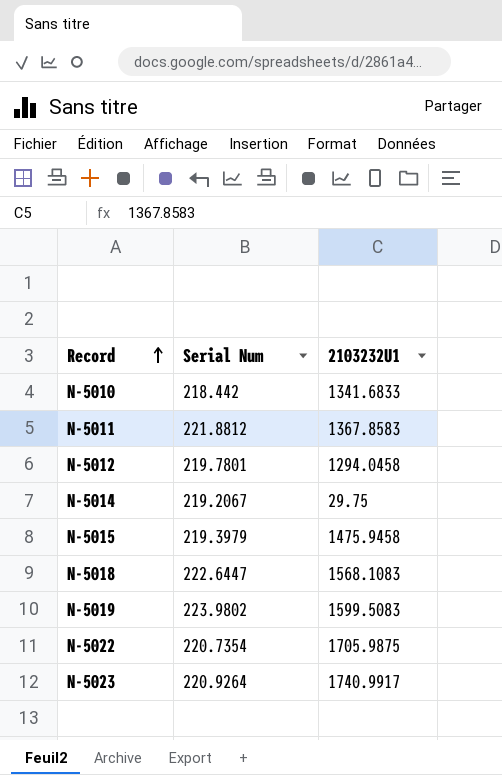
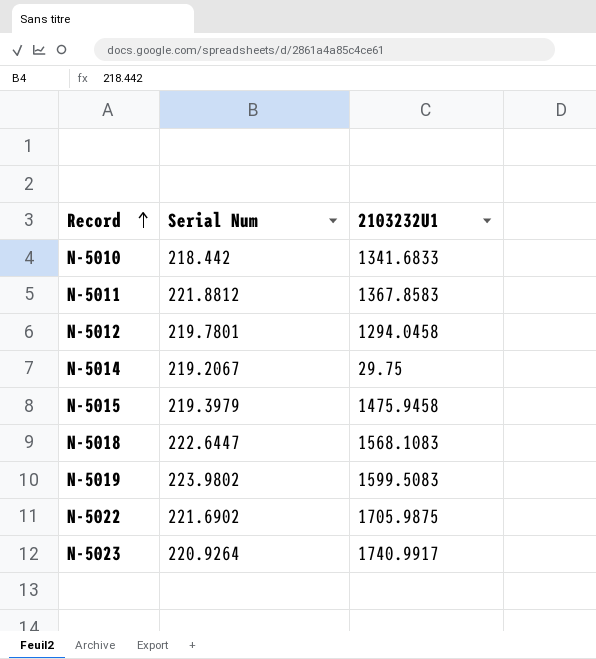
N-5022 | Serial Num: 220.7354 -> 221.6902

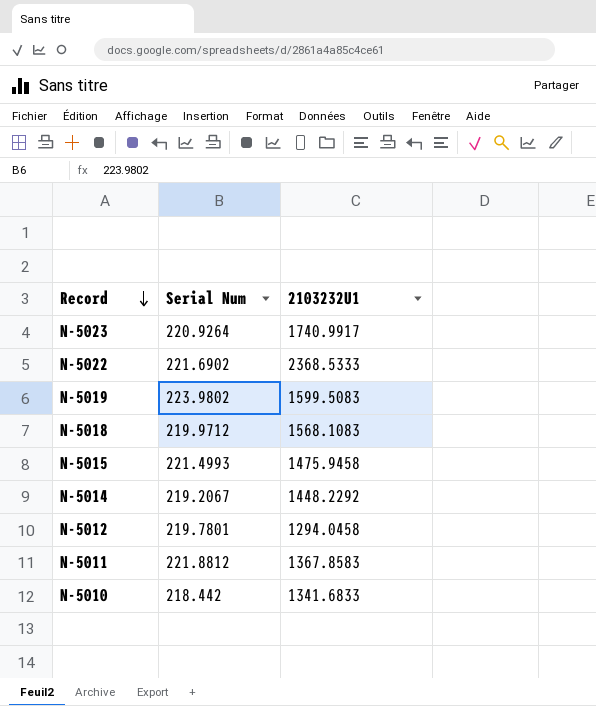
row order: Record ascending -> Record descending
N-5022 | 2103232U1: 1705.9875 -> 2368.5333
N-5018 | Serial Num: 222.6447 -> 219.9712
N-5015 | Serial Num: 219.3979 -> 221.4993
N-5014 | 2103232U1: 29.75 -> 1448.2292

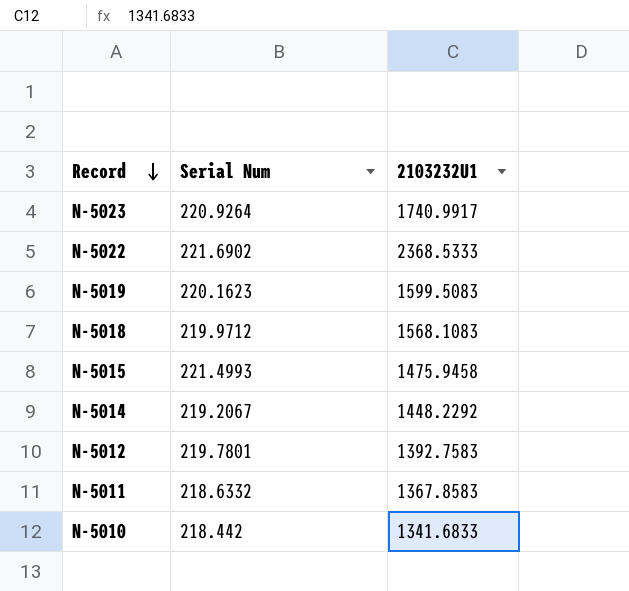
N-5019 | Serial Num: 223.9802 -> 220.1623
N-5012 | 2103232U1: 1294.0458 -> 1392.7583
N-5011 | Serial Num: 221.8812 -> 218.6332

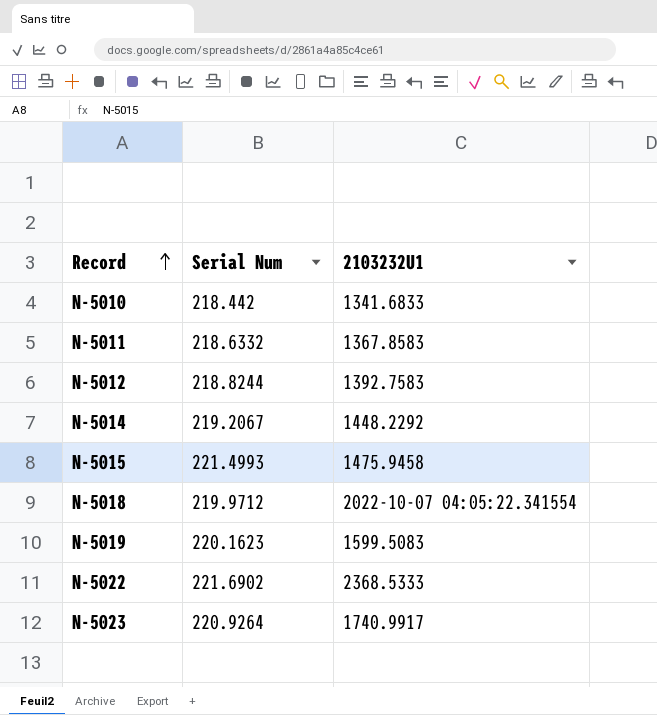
row order: Record descending -> Record ascending
N-5012 | Serial Num: 219.7801 -> 218.8244
N-5018 | 2103232U1: 1568.1083 -> 2022-10-07 04:05:22.341554

